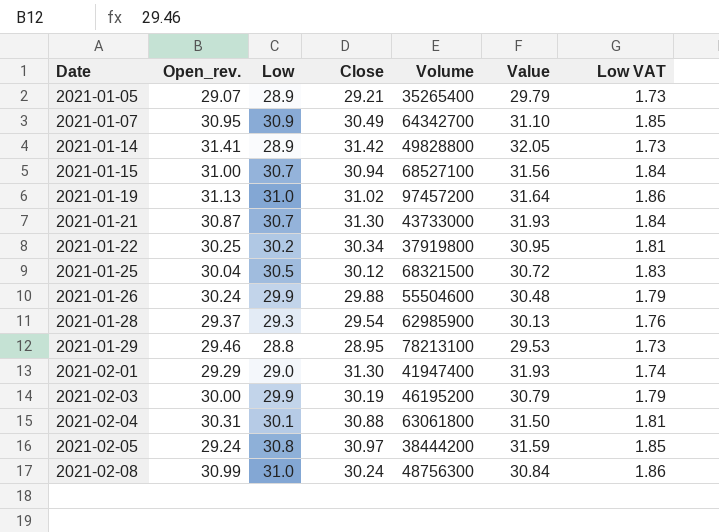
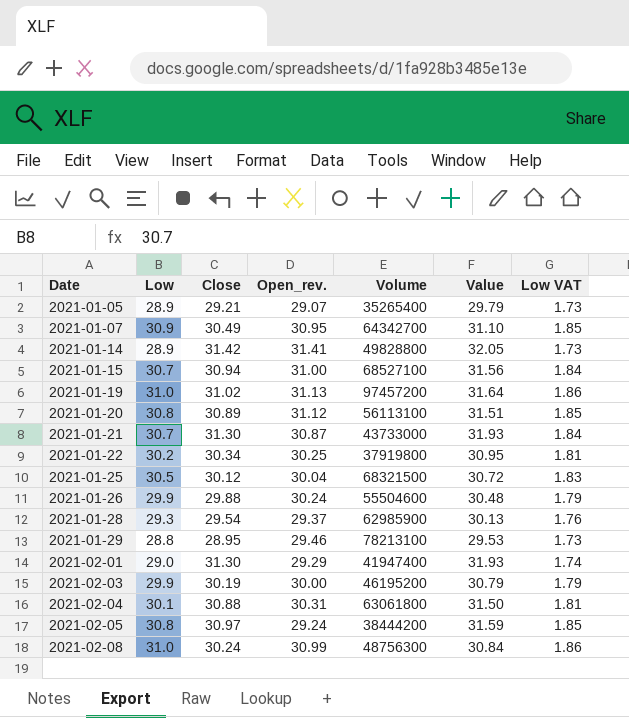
column Open_rev. | position: 2 -> 4
row 2021-01-20: none -> 30.8 | 30.89 | 31.12 | 56113100 | 31.51 | 1.85

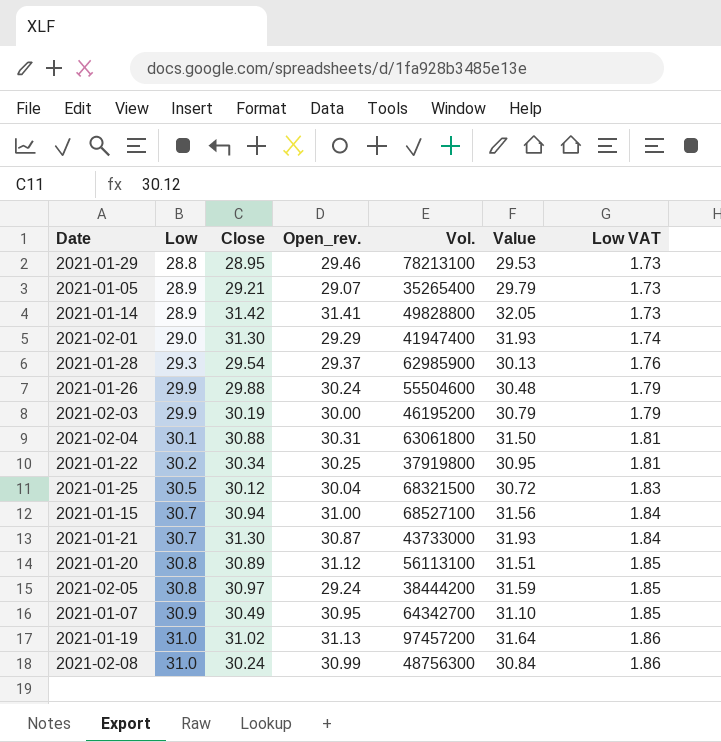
row order: Date ascending -> Low ascending
column name: Volume -> Vol.

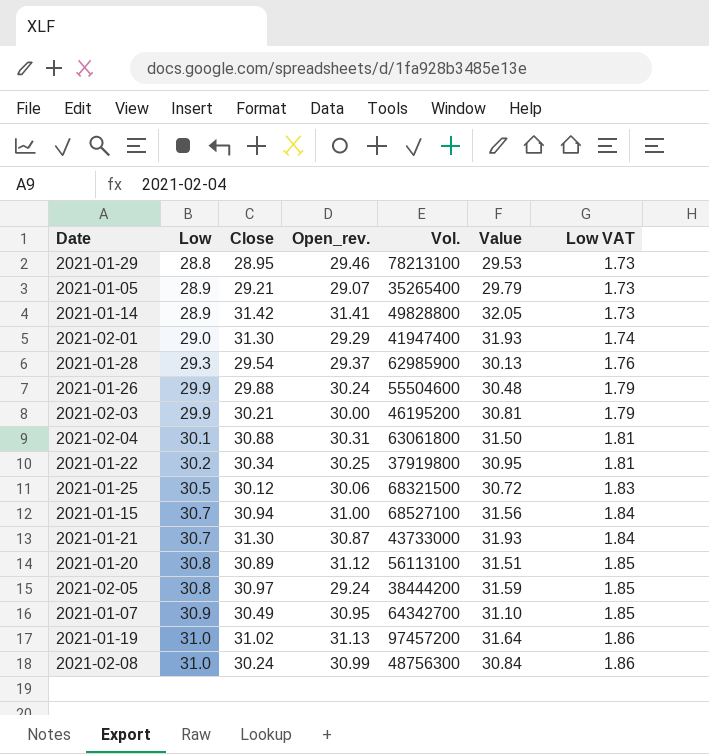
2021-02-03 | Close: 30.19 -> 30.21
2021-02-03 | Value: 30.79 -> 30.81
2021-01-25 | Open_rev.: 30.04 -> 30.06

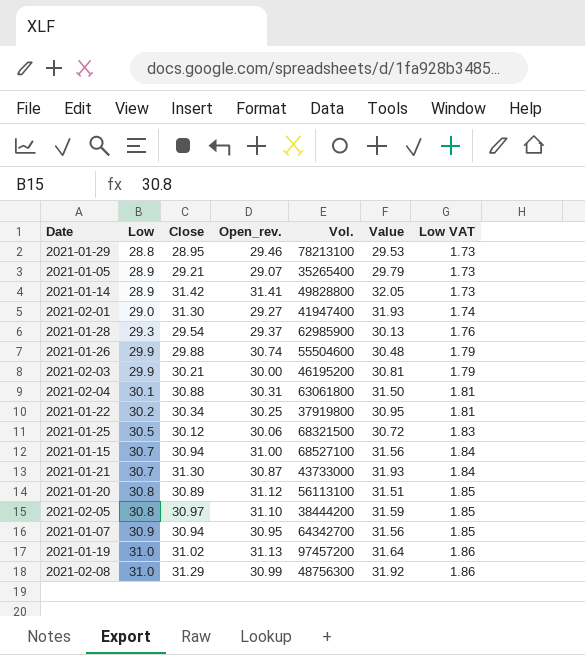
2021-02-01 | Open_rev.: 29.29 -> 29.27
2021-01-26 | Open_rev.: 30.24 -> 30.74
2021-02-05 | Open_rev.: 29.24 -> 31.10
2021-01-07 | Close: 30.49 -> 30.94
2021-01-07 | Value: 31.10 -> 31.56
2021-02-08 | Close: 30.24 -> 31.29
2021-02-08 | Value: 30.84 -> 31.92

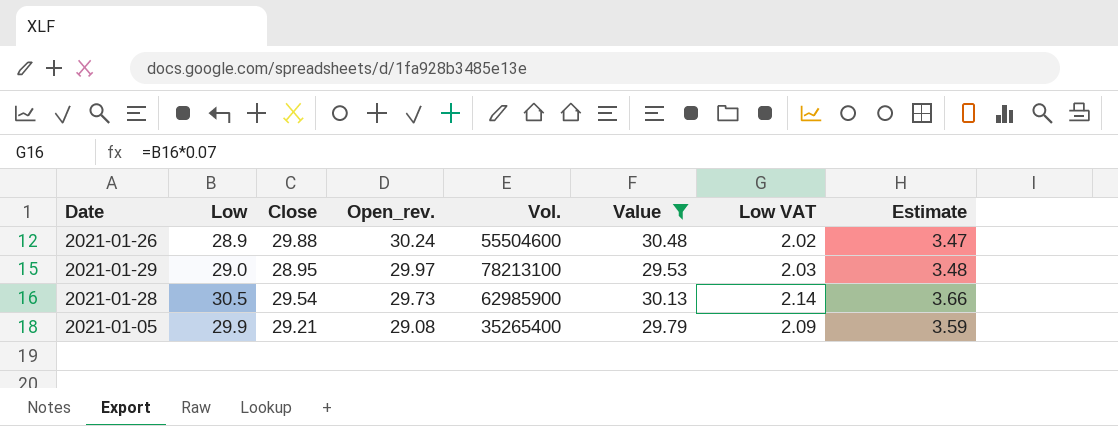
filter: none -> Value <= 30.48
row order: Low ascending -> Open_rev. descending
column Low VAT | formula: [Low] * 0.06 -> [Low] * 0.07
column Estimate | formula: none -> [Low] * 0.12
2021-01-26 | Low: 29.9 -> 28.9
2021-01-26 | Open_rev.: 30.74 -> 30.24
2021-01-29 | Low: 28.8 -> 29.0
2021-01-29 | Open_rev.: 29.46 -> 29.97
2021-01-28 | Low: 29.3 -> 30.5
2021-01-28 | Open_rev.: 29.37 -> 29.73
2021-01-05 | Low: 28.9 -> 29.9
2021-01-05 | Open_rev.: 29.07 -> 29.08

